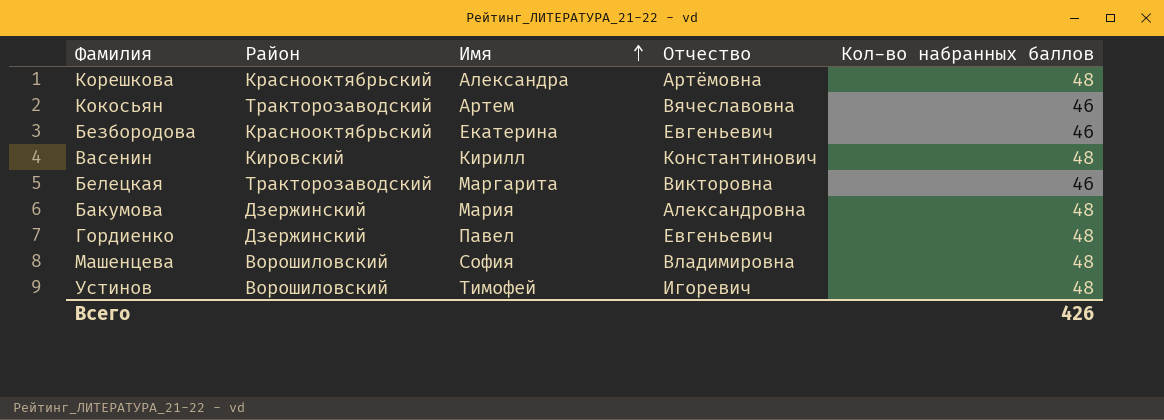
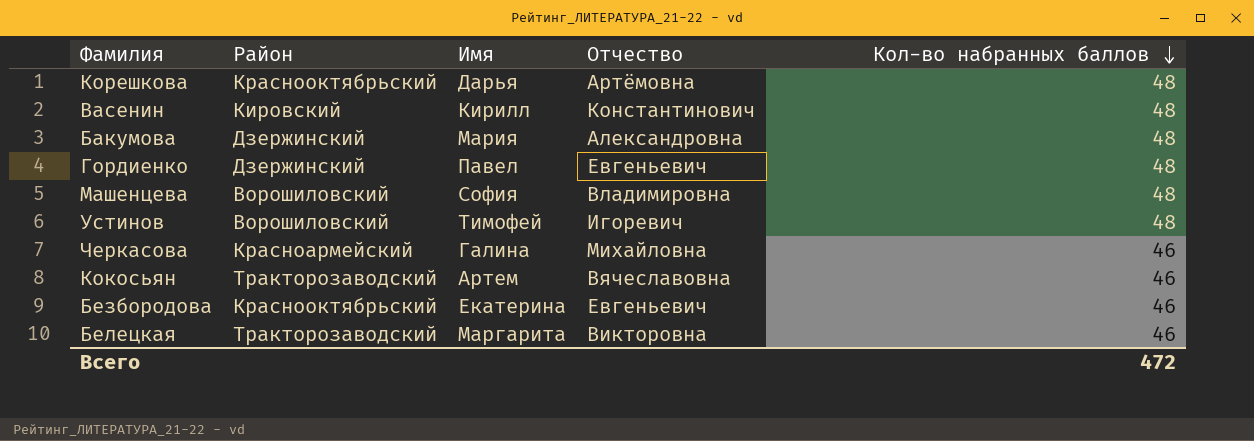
row order: Имя ascending -> Кол-во набранных баллов descending
Корешкова | Имя: Александра -> Дарья
row Черкасова: none -> Красноармейский | Галина | Михайловна | 46
Всего | Кол-во набранных баллов: 426 -> 472

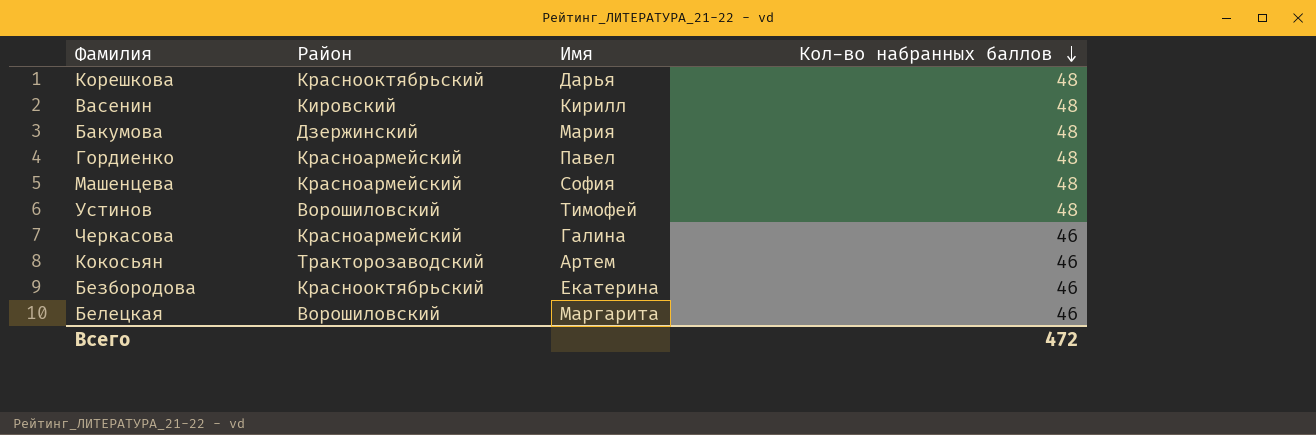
column Отчество | position: 4 -> none
Гордиенко | Район: Дзержинский -> Красноармейский
Машенцева | Район: Ворошиловский -> Красноармейский
Белецкая | Район: Тракторозаводский -> Ворошиловский

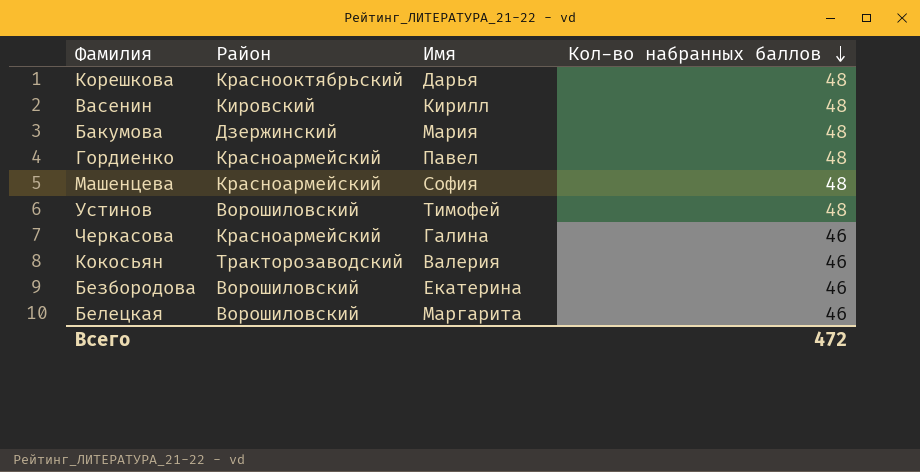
Кокосьян | Имя: Артем -> Валерия
Безбородова | Район: Краснооктябрьский -> Ворошиловский

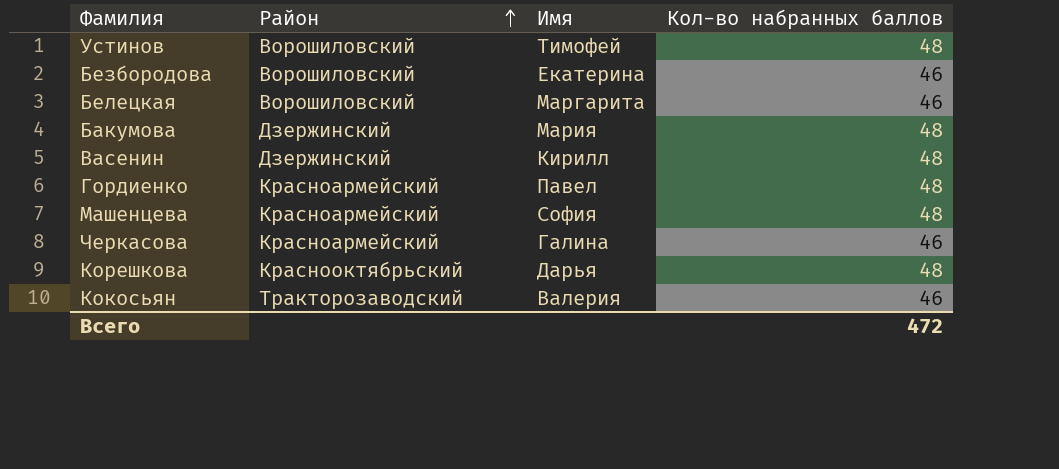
row order: Кол-во набранных баллов descending -> Район ascending
Васенин | Район: Кировский -> Дзержинский

